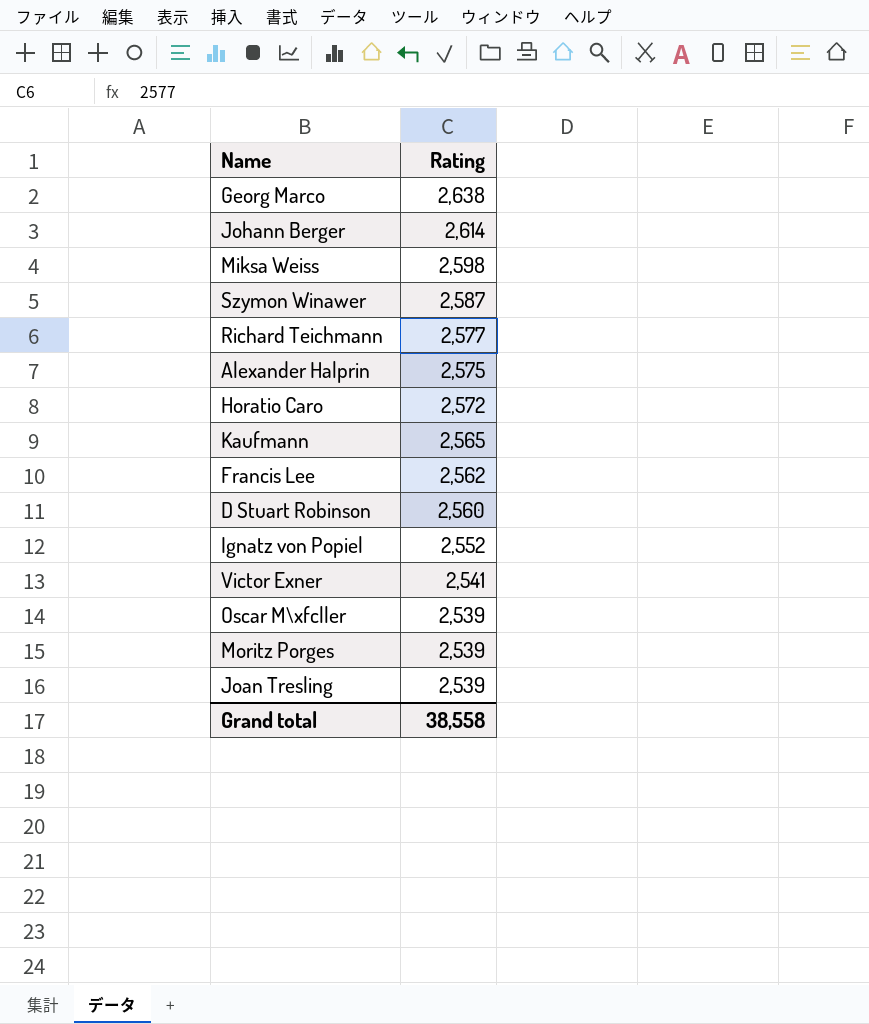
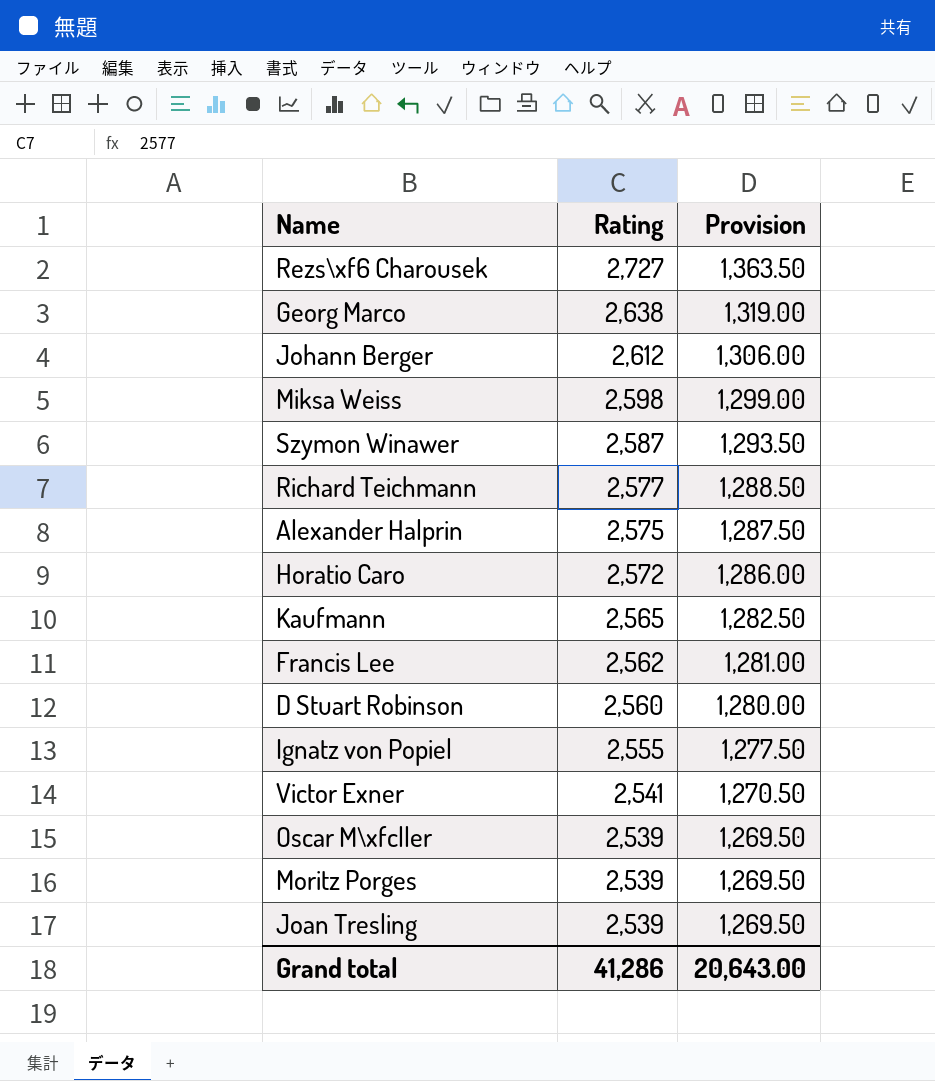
column Provision | formula: none -> [Rating] * 0.5
row Rezs\xf6 Charousek: none -> 2,727 | 1,363.50
Johann Berger | Rating: 2,614 -> 2,612
Ignatz von Popiel | Rating: 2,552 -> 2,555
Grand total | Rating: 38,558 -> 41,286

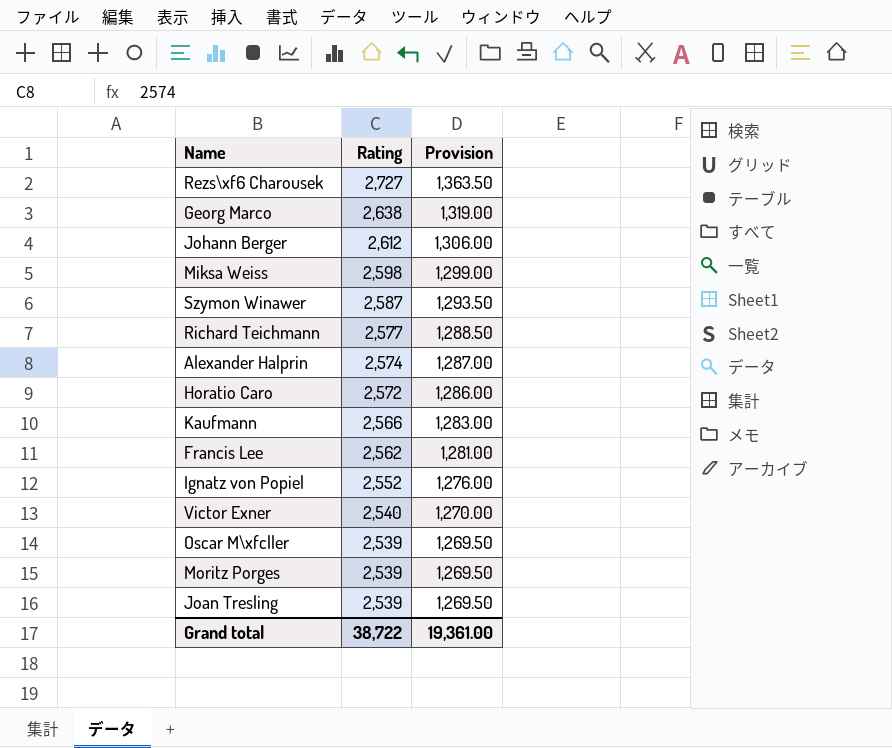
row D Stuart Robinson: 2,560 | 1,280.00 -> none
Alexander Halprin | Rating: 2,575 -> 2,574
Alexander Halprin | Provision: 1,287.50 -> 1,287.00
Kaufmann | Rating: 2,565 -> 2,566
Kaufmann | Provision: 1,282.50 -> 1,283.00
Ignatz von Popiel | Rating: 2,555 -> 2,552
Ignatz von Popiel | Provision: 1,277.50 -> 1,276.00
Victor Exner | Rating: 2,541 -> 2,540
Victor Exner | Provision: 1,270.50 -> 1,270.00
Grand total | Rating: 41,286 -> 38,722
Grand total | Provision: 20,643.00 -> 19,361.00

